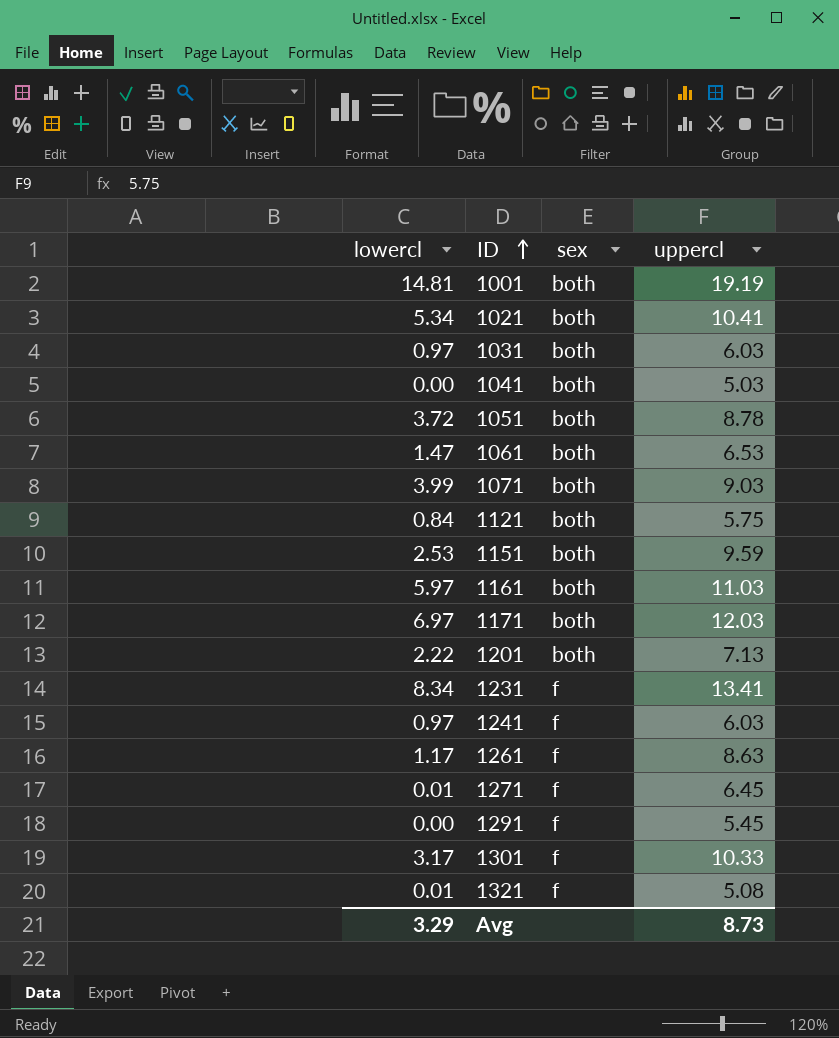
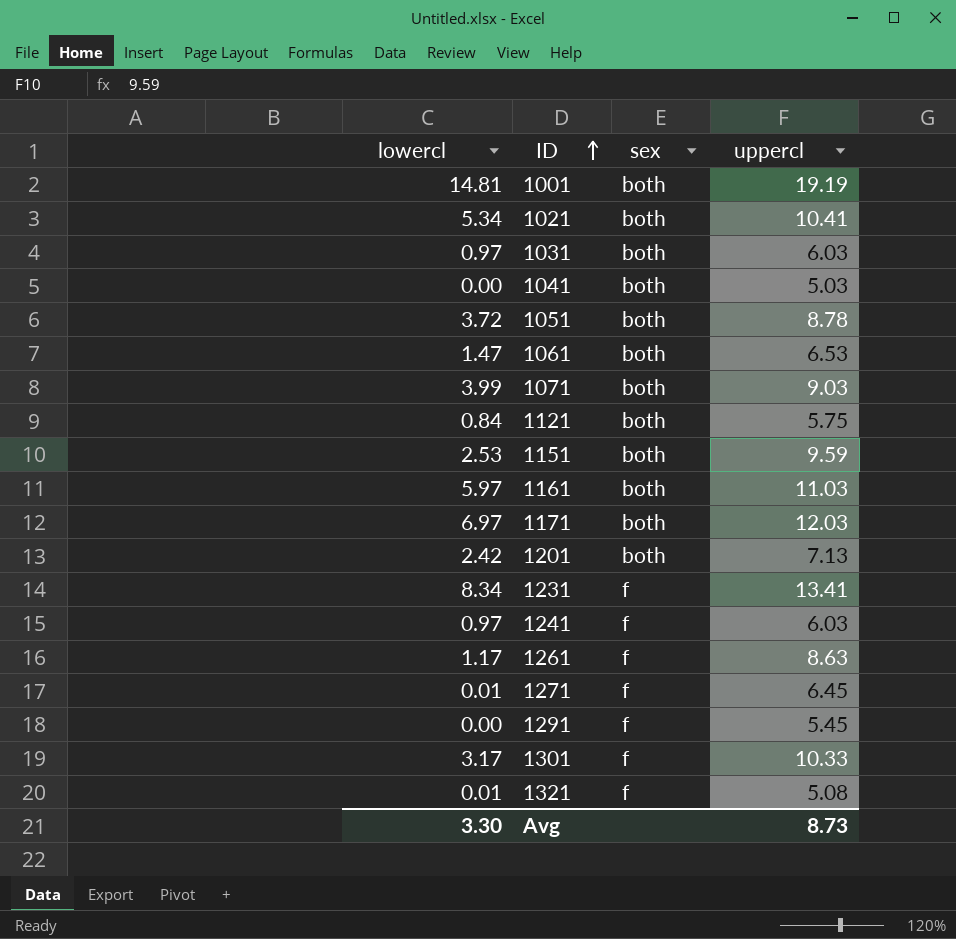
1201 | lowercl: 2.22 -> 2.42
Avg | lowercl: 3.29 -> 3.30

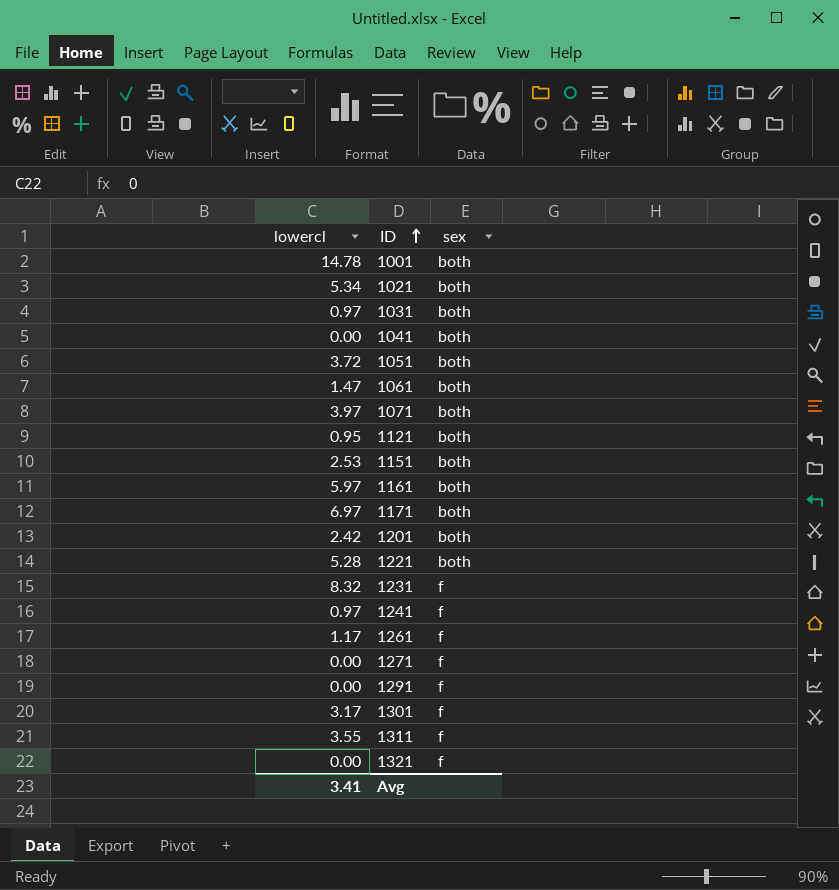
column uppercl | position: 4 -> none
1001 | lowercl: 14.81 -> 14.78
1071 | lowercl: 3.99 -> 3.97
1121 | lowercl: 0.84 -> 0.95
row 1221: none -> 5.28 | both
1231 | lowercl: 8.34 -> 8.32
1271 | lowercl: 0.01 -> 0.00
row 1311: none -> 3.55 | f
1321 | lowercl: 0.01 -> 0.00
Avg | lowercl: 3.30 -> 3.41

